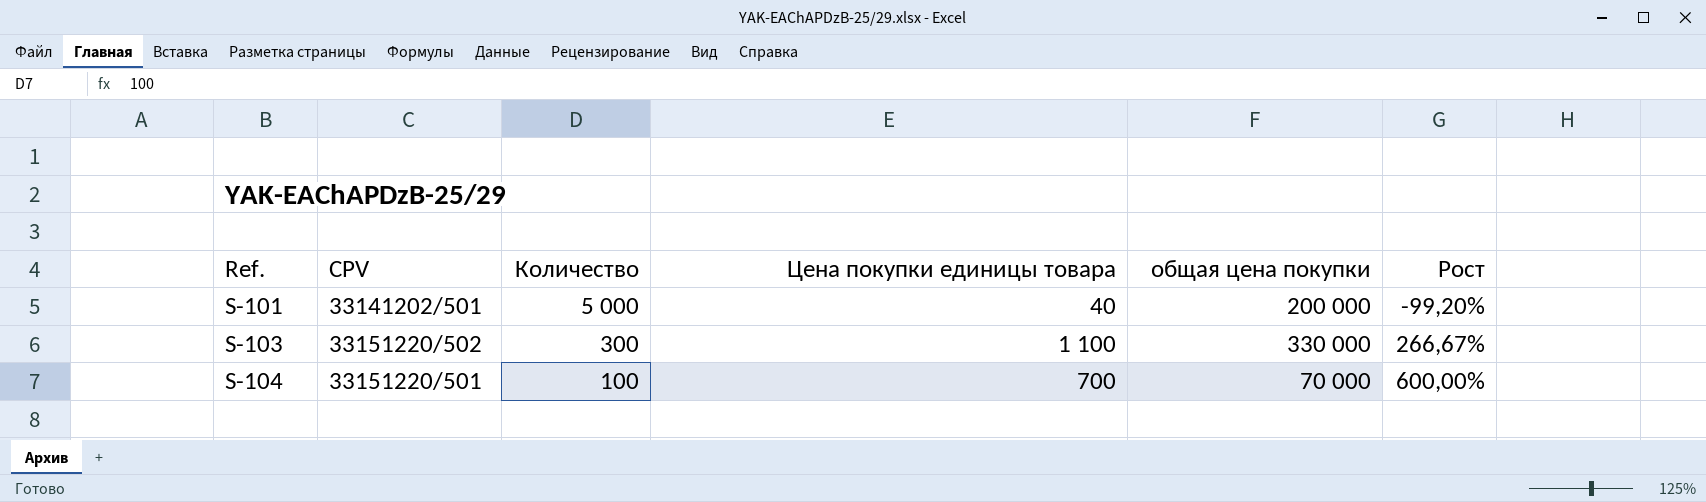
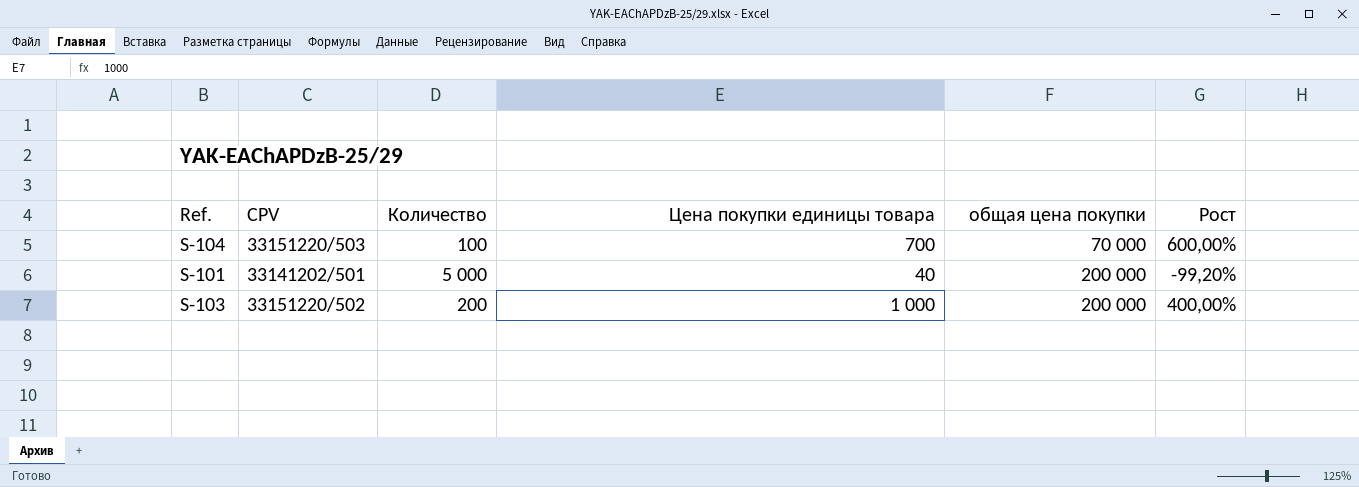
row order: Ref. ascending -> общая цена покупки ascending
S-104 | CPV: 33151220/501 -> 33151220/503
S-103 | Количество: 300 -> 200
S-103 | Цена покупки единицы товара: 1 100 -> 1 000
S-103 | общая цена покупки: 330 000 -> 200 000
S-103 | Рост: 266,67% -> 400,00%

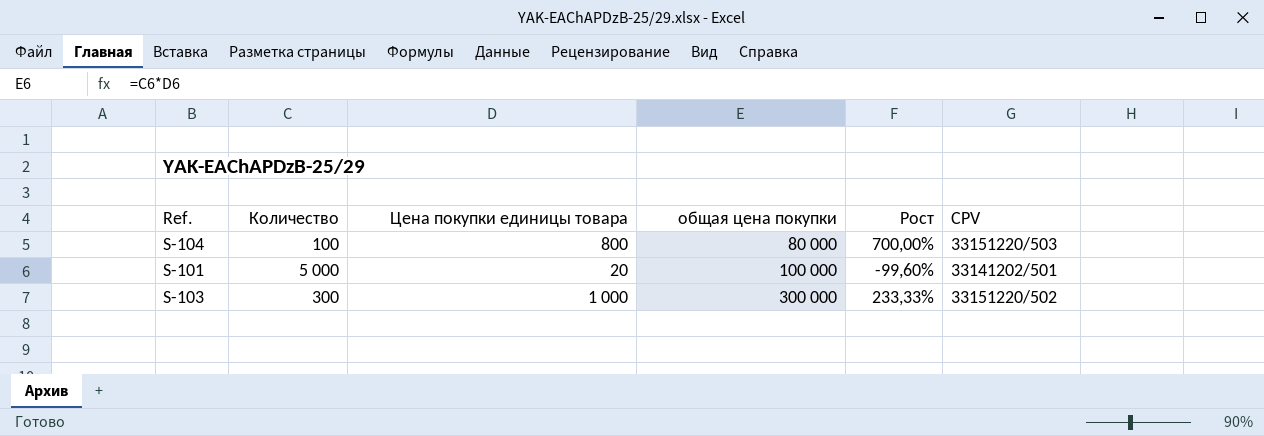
column CPV | position: 2 -> 6
S-104 | Цена покупки единицы товара: 700 -> 800
S-104 | общая цена покупки: 70 000 -> 80 000
S-104 | Рост: 600,00% -> 700,00%
S-101 | Цена покупки единицы товара: 40 -> 20
S-101 | общая цена покупки: 200 000 -> 100 000
S-101 | Рост: -99,20% -> -99,60%
S-103 | Количество: 200 -> 300
S-103 | общая цена покупки: 200 000 -> 300 000
S-103 | Рост: 400,00% -> 233,33%

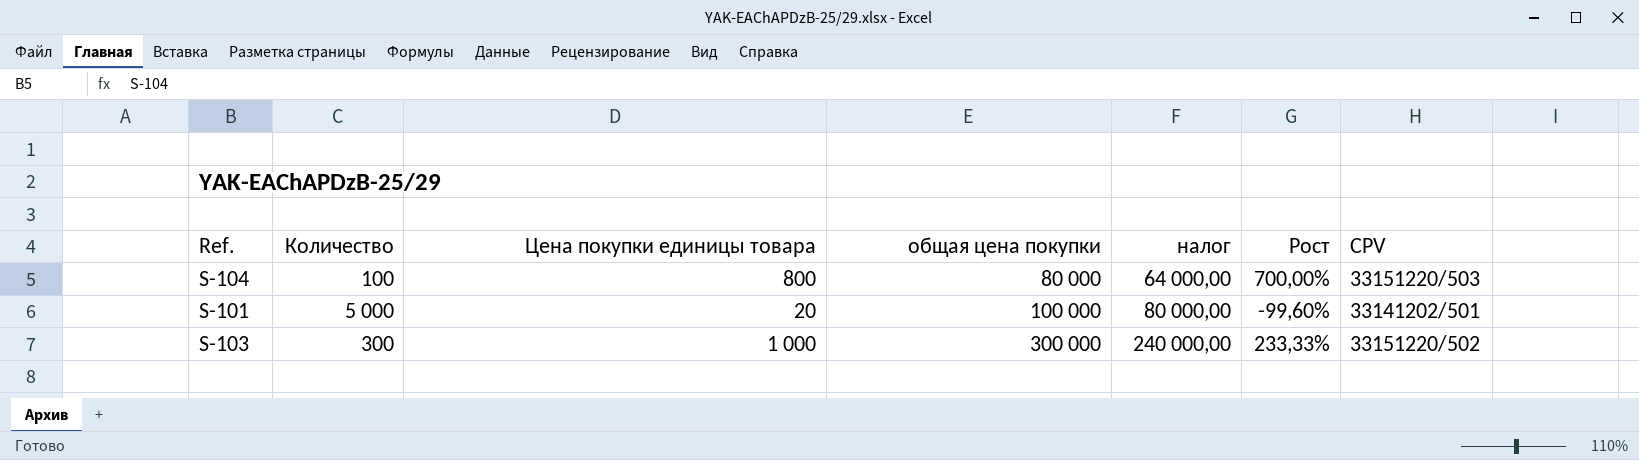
column налог | formula: none -> [общая цена покупки] * 0,8

